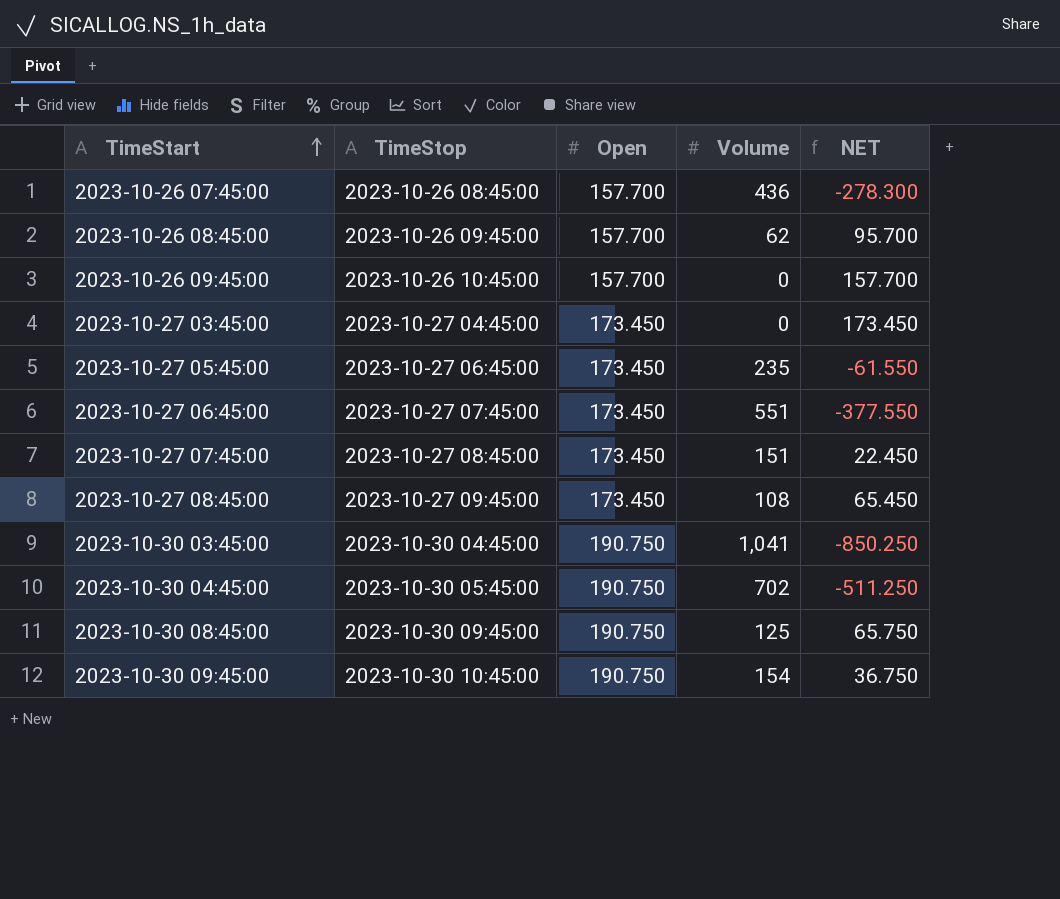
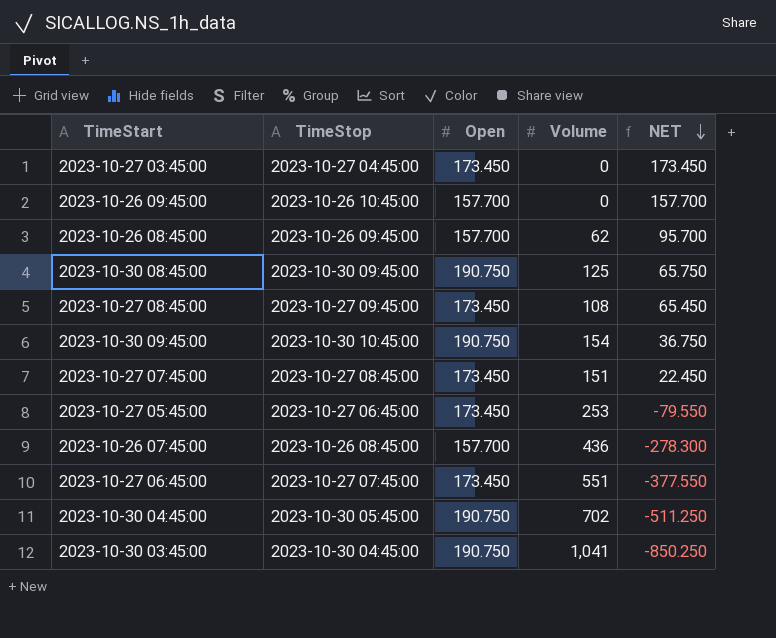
row order: TimeStart ascending -> NET descending
2023-10-27 05:45:00 | Volume: 235 -> 253
2023-10-27 05:45:00 | NET: -61.550 -> -79.550

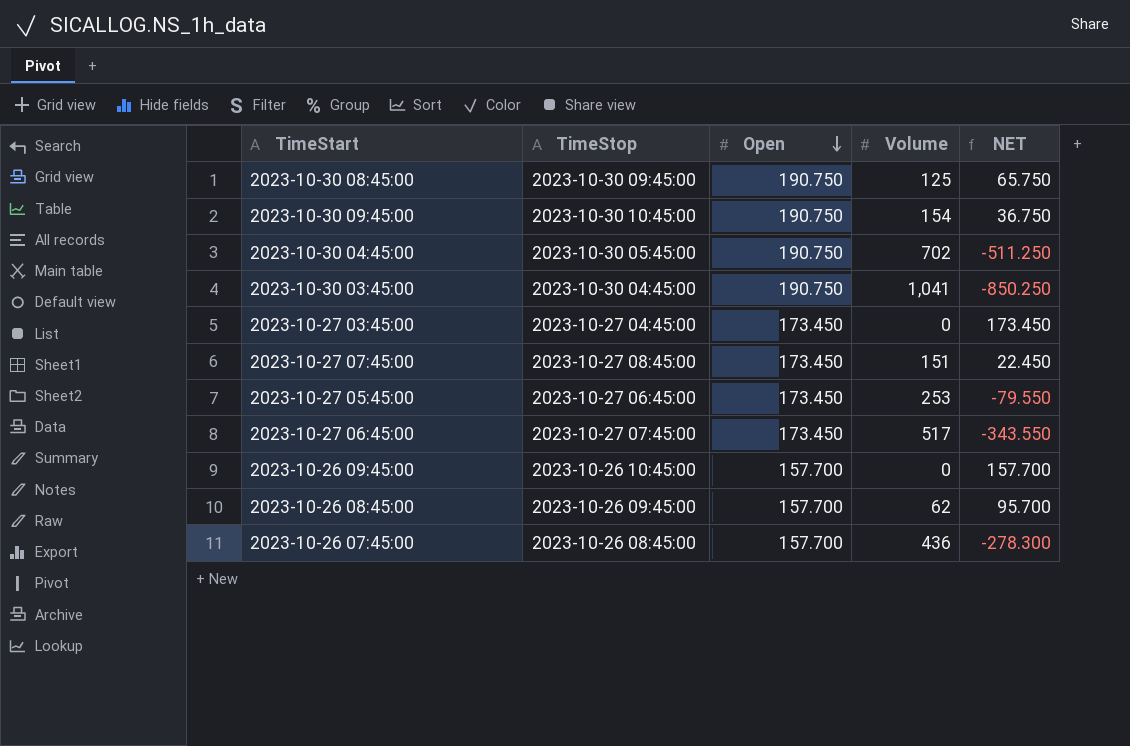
row order: NET descending -> Open descending
row 2023-10-27 08:45:00: 2023-10-27 09:45:00 | 173.450 | 108 | 65.450 -> none
2023-10-27 06:45:00 | Volume: 551 -> 517
2023-10-27 06:45:00 | NET: -377.550 -> -343.550

